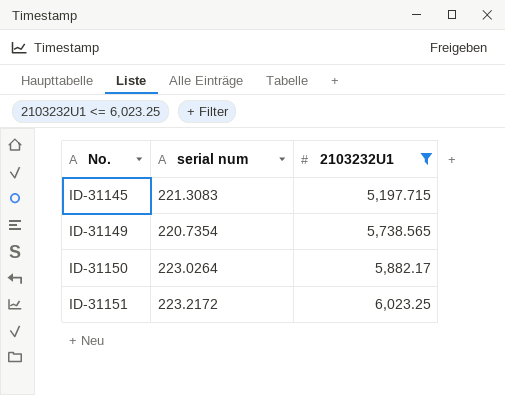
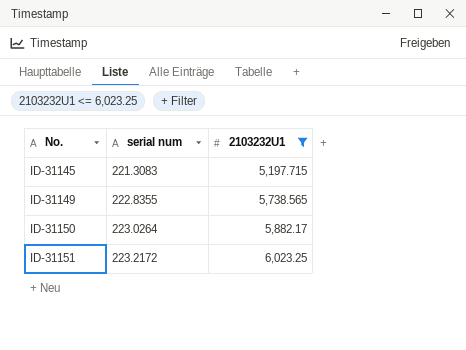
ID-31149 | serial num: 220.7354 -> 222.8355

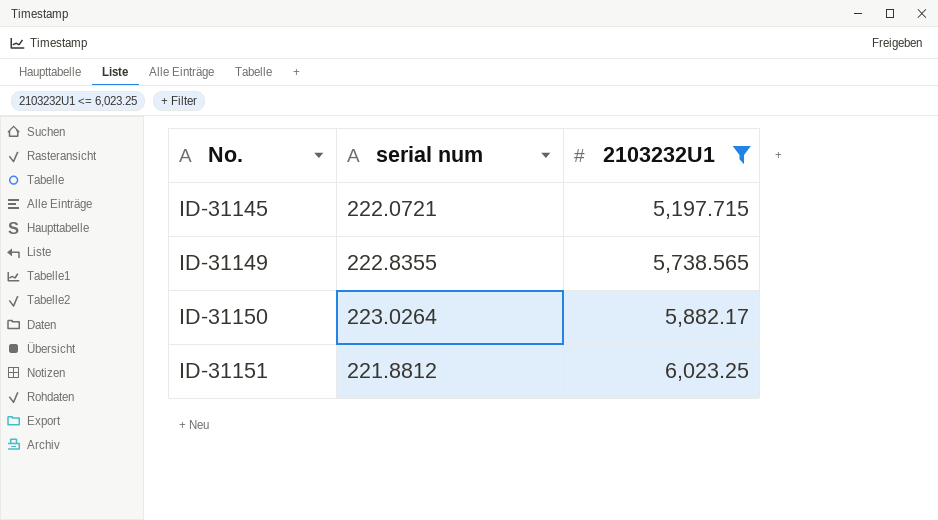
ID-31145 | serial num: 221.3083 -> 222.0721
ID-31151 | serial num: 223.2172 -> 221.8812

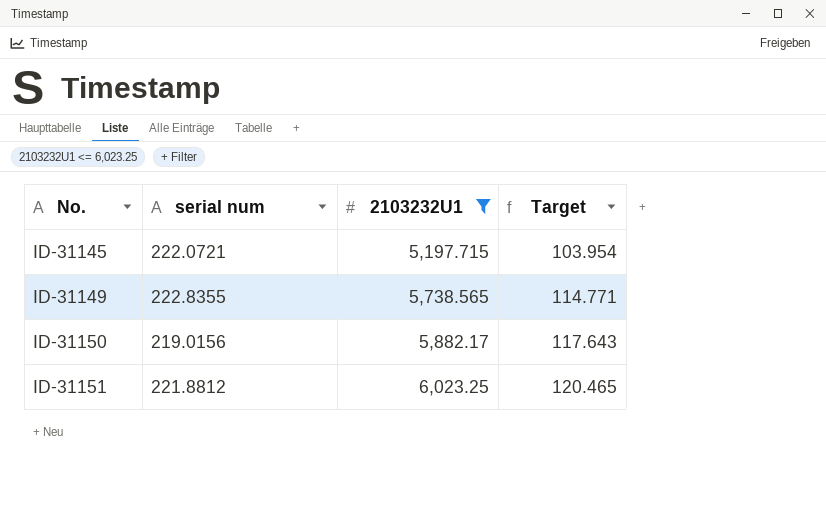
column Target | formula: none -> [2103232U1] * 0.02
ID-31150 | serial num: 223.0264 -> 219.0156

